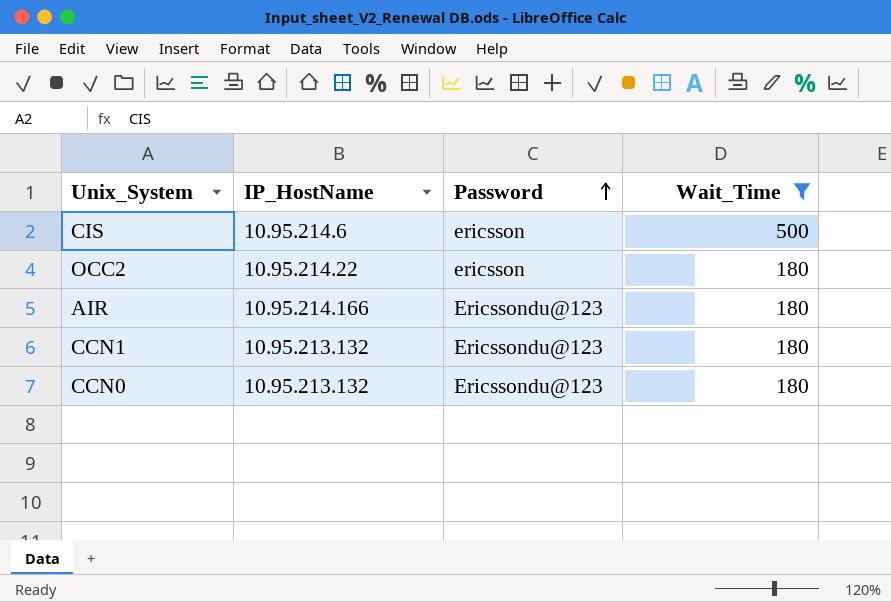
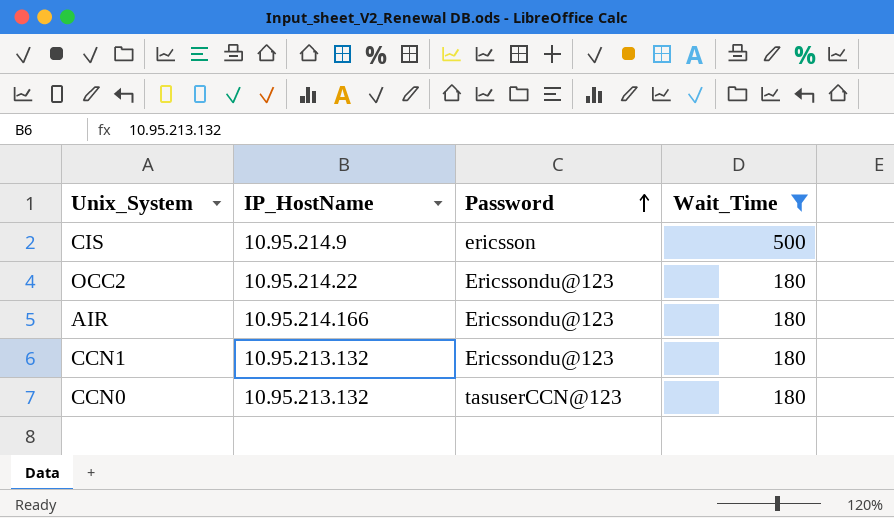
CIS | IP_HostName: 10.95.214.6 -> 10.95.214.9
OCC2 | Password: ericsson -> Ericssondu@123
CCN0 | Password: Ericssondu@123 -> tasuserCCN@123

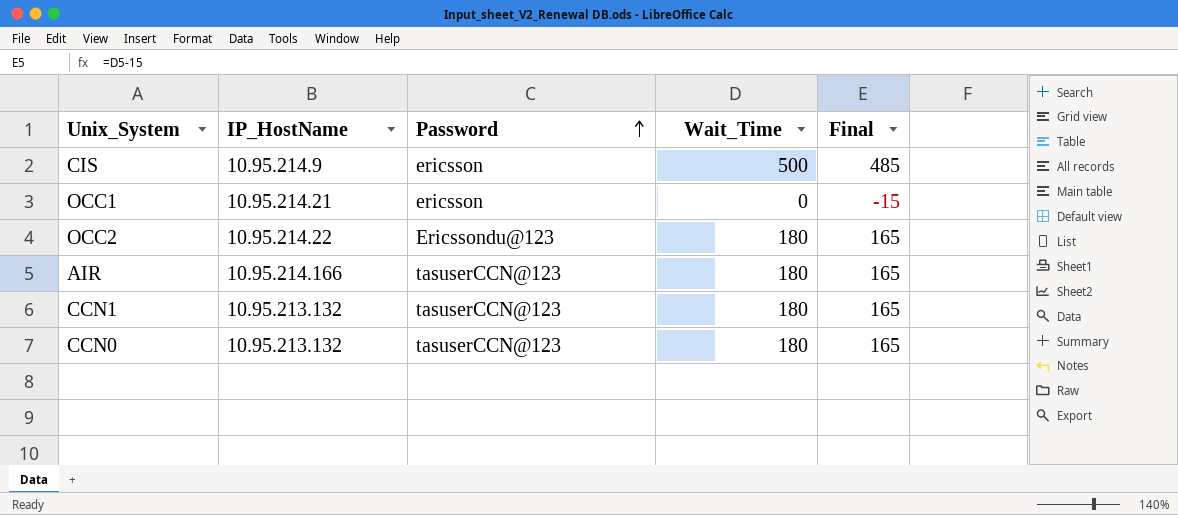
filter: Wait_Time != 0 -> none
column Final | formula: none -> [Wait_Time] - 15
AIR | Password: Ericssondu@123 -> tasuserCCN@123
CCN1 | Password: Ericssondu@123 -> tasuserCCN@123

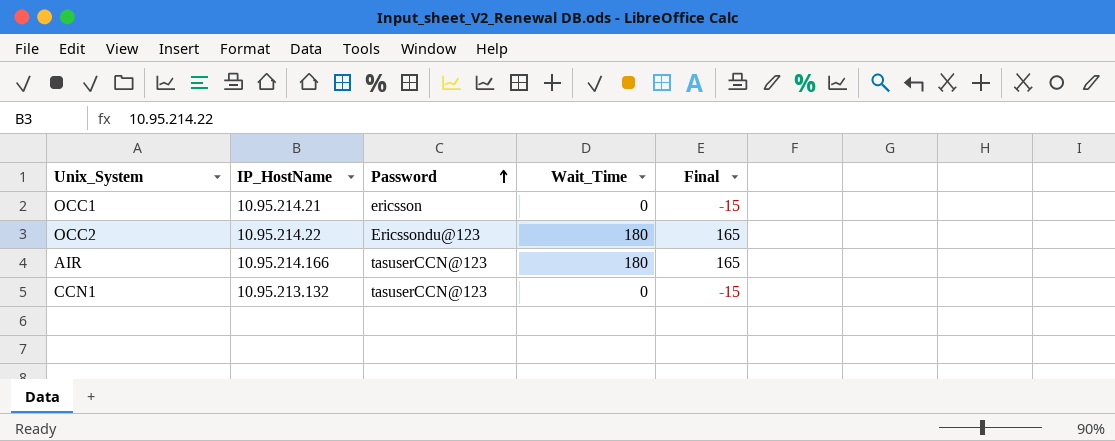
row CIS: 10.95.214.9 | ericsson | 500 | 485 -> none
row CCN0: 10.95.213.132 | tasuserCCN@123 | 180 | 165 -> none
CCN1 | Wait_Time: 180 -> 0
CCN1 | Final: 165 -> -15

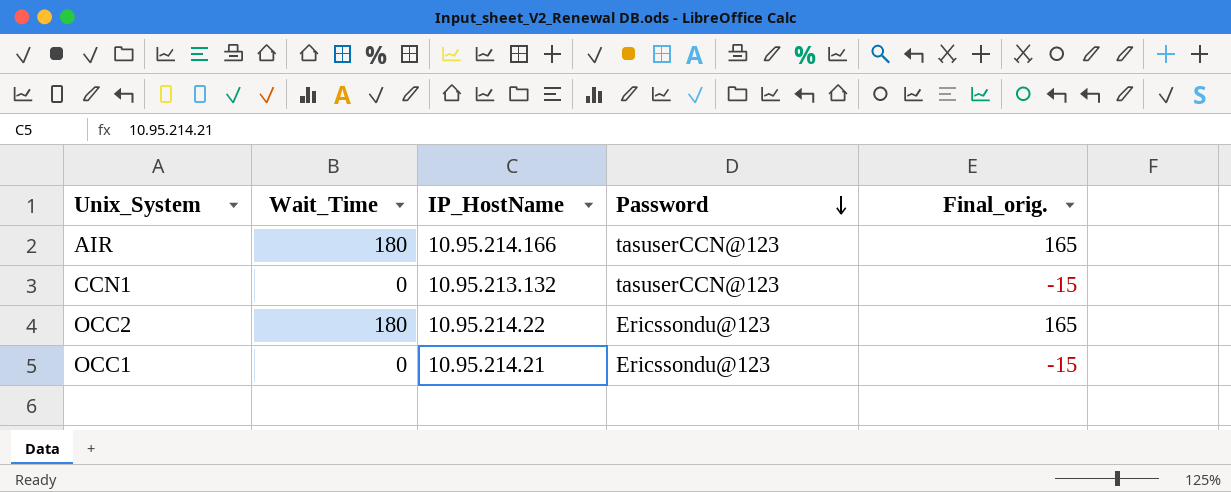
row order: Password ascending -> Password descending
column Wait_Time | position: 4 -> 2
column name: Final -> Final_orig.
OCC1 | Password: ericsson -> Ericssondu@123

